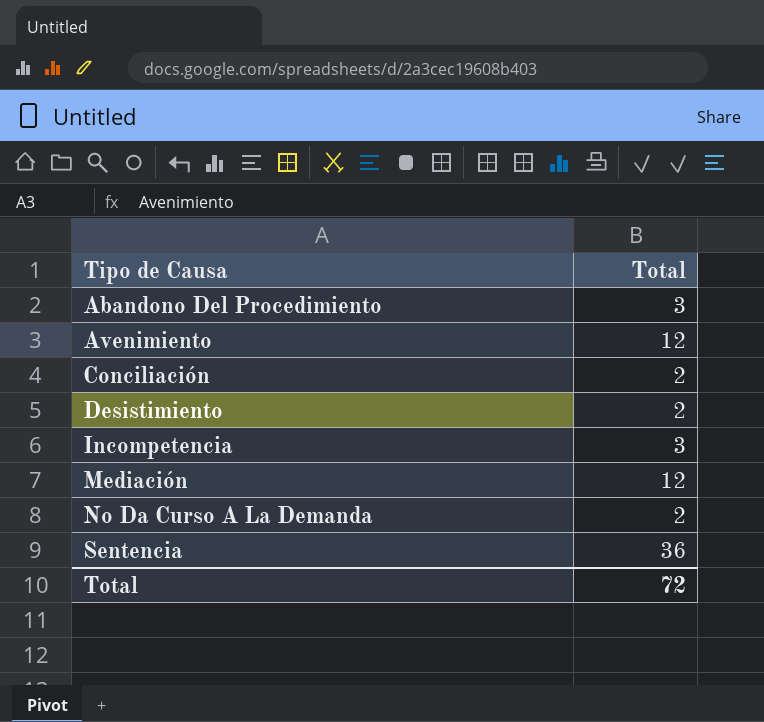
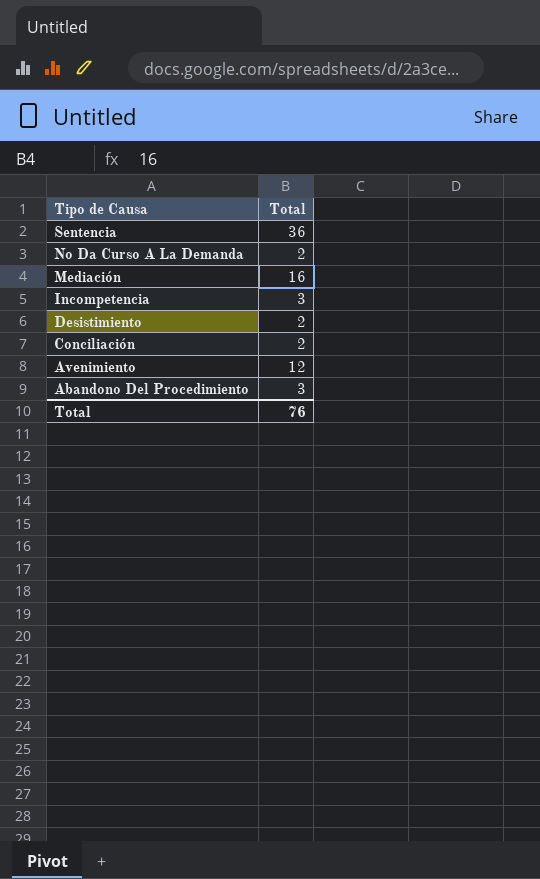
row order: Tipo de Causa ascending -> Tipo de Causa descending
Mediación | Total: 12 -> 16
Total | Total: 72 -> 76

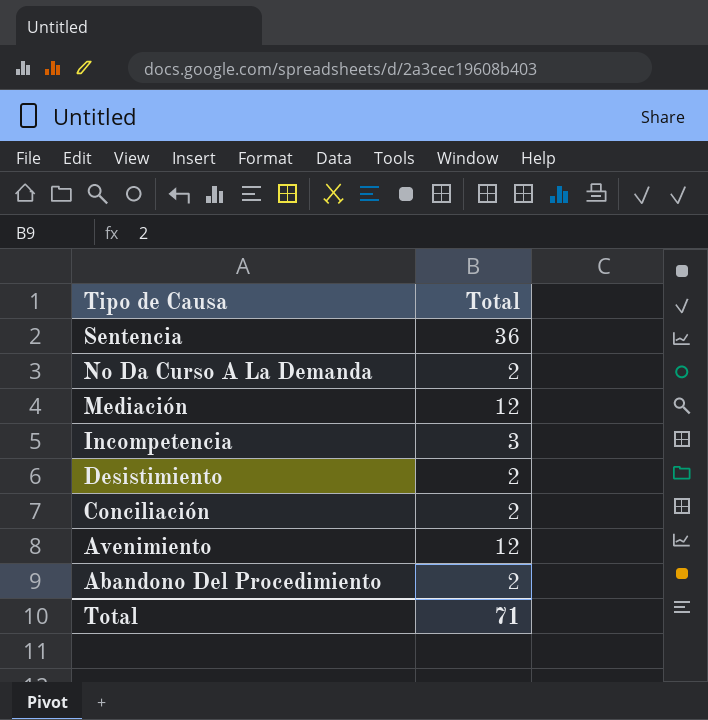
Mediación | Total: 16 -> 12
Abandono Del Procedimiento | Total: 3 -> 2
Total | Total: 76 -> 71

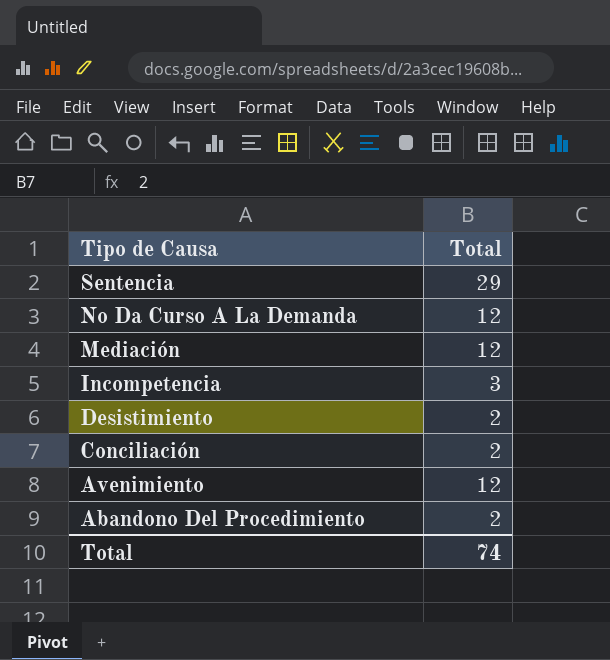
Sentencia | Total: 36 -> 29
No Da Curso A La Demanda | Total: 2 -> 12
Total | Total: 71 -> 74

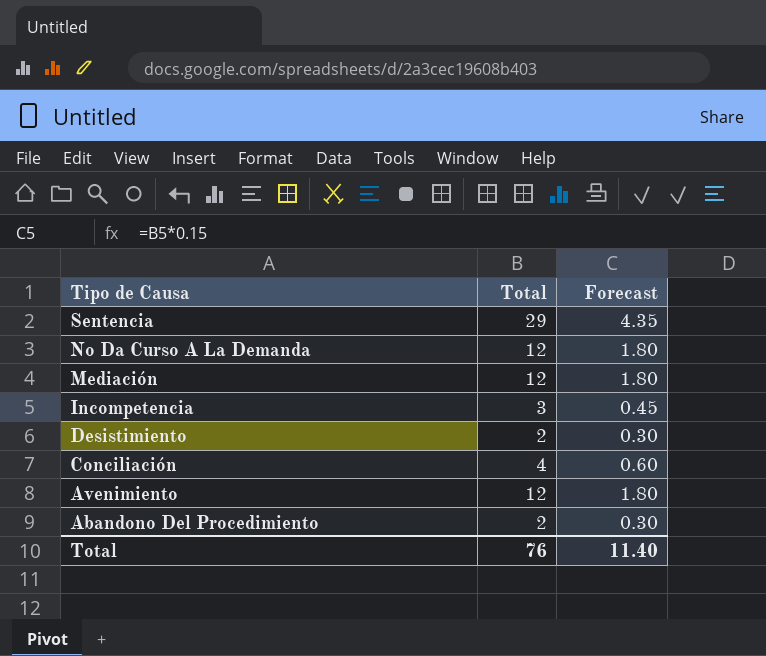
column Forecast | formula: none -> [Total] * 0.15
Conciliación | Total: 2 -> 4
Total | Total: 74 -> 76

